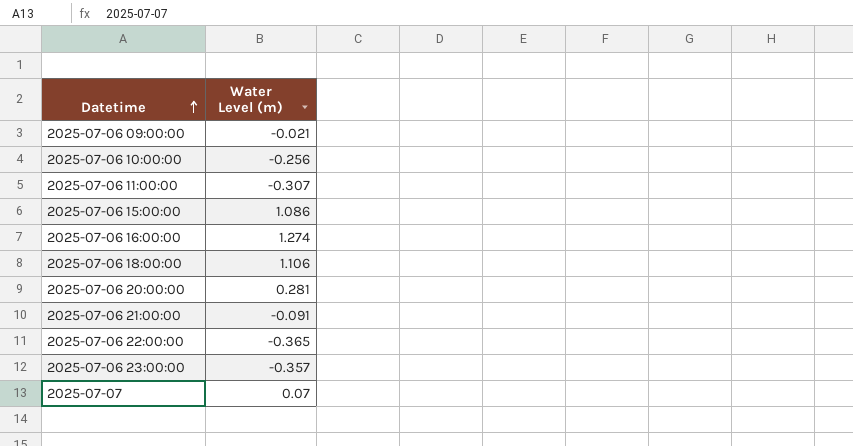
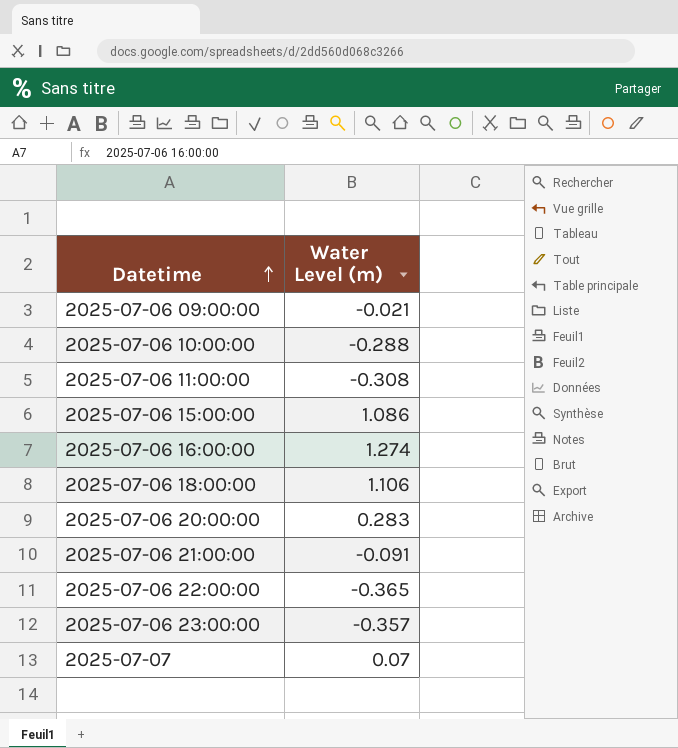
2025-07-06 10:00:00 | Water Level (m): -0.256 -> -0.288
2025-07-06 11:00:00 | Water Level (m): -0.307 -> -0.308
2025-07-06 20:00:00 | Water Level (m): 0.281 -> 0.283

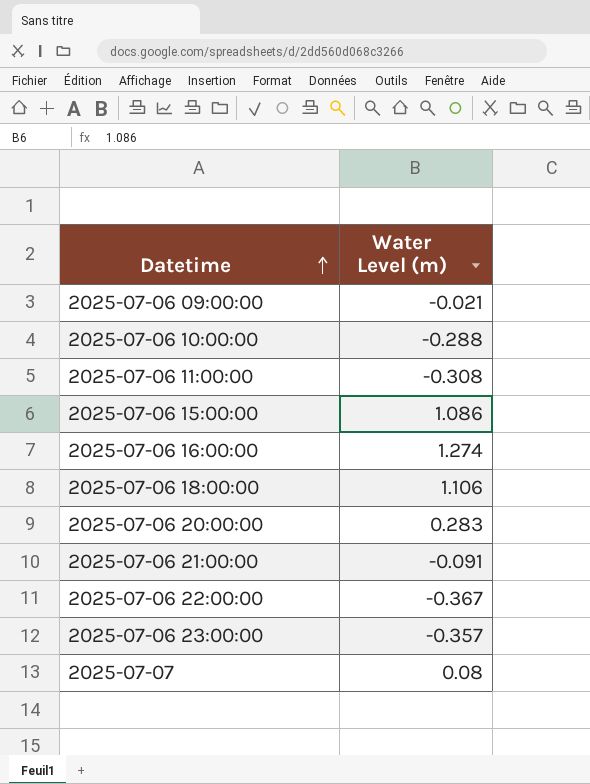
2025-07-06 22:00:00 | Water Level (m): -0.365 -> -0.367
2025-07-07 | Water Level (m): 0.07 -> 0.08

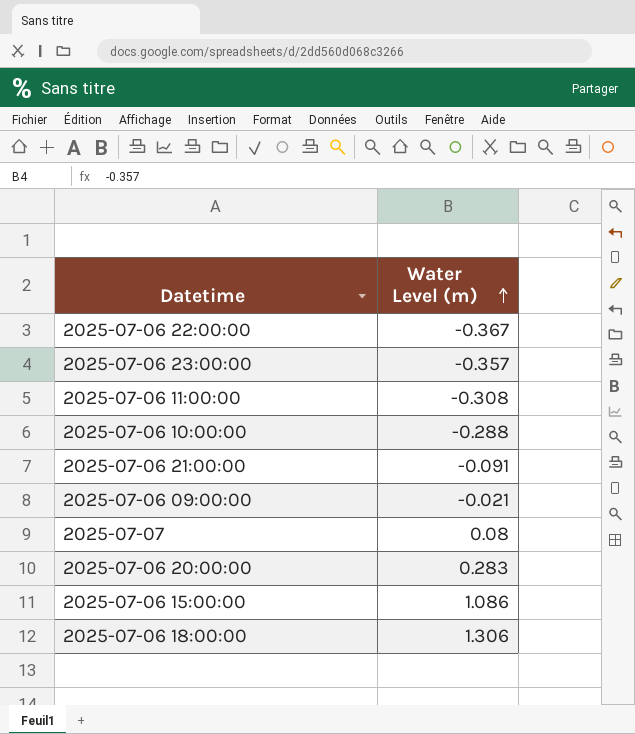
row order: Datetime ascending -> Water Level (m) ascending
row 2025-07-06 16:00:00: 1.274 -> none
2025-07-06 18:00:00 | Water Level (m): 1.106 -> 1.306

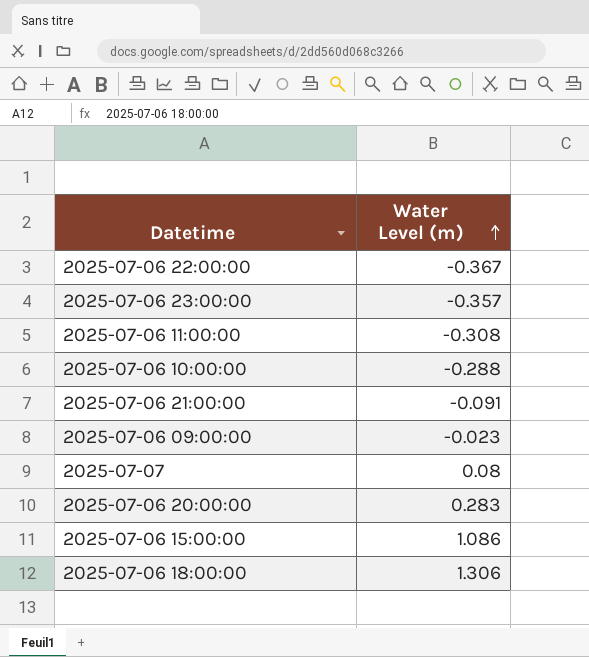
2025-07-06 09:00:00 | Water Level (m): -0.021 -> -0.023

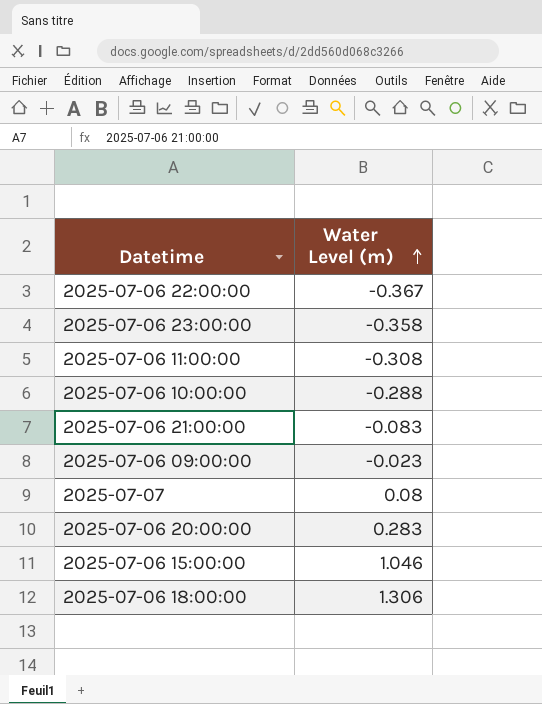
2025-07-06 23:00:00 | Water Level (m): -0.357 -> -0.358
2025-07-06 21:00:00 | Water Level (m): -0.091 -> -0.083
2025-07-06 15:00:00 | Water Level (m): 1.086 -> 1.046

